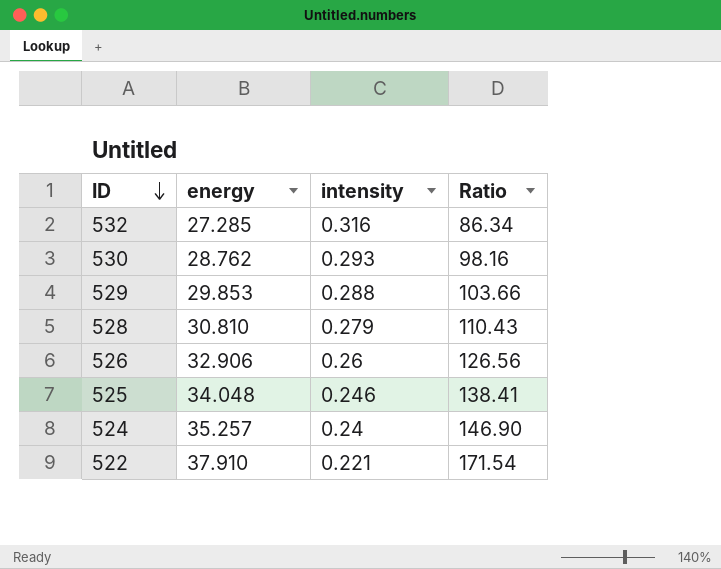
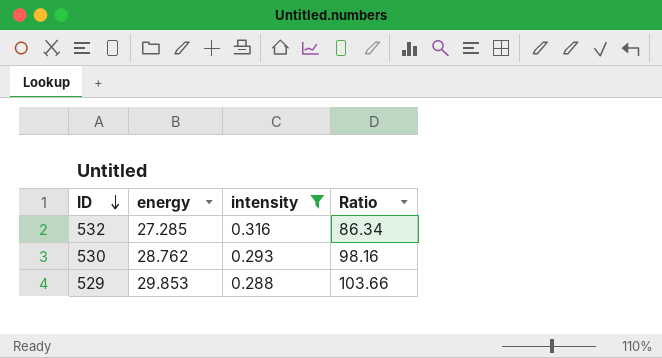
filter: none -> intensity >= 0.288

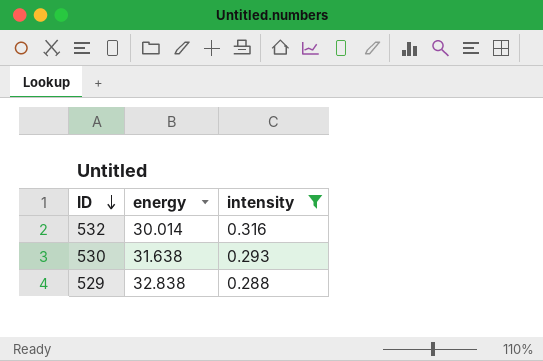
column Ratio | formula: [energy] / [intensity] -> none
532 | energy: 27.285 -> 30.014
530 | energy: 28.762 -> 31.638
529 | energy: 29.853 -> 32.838

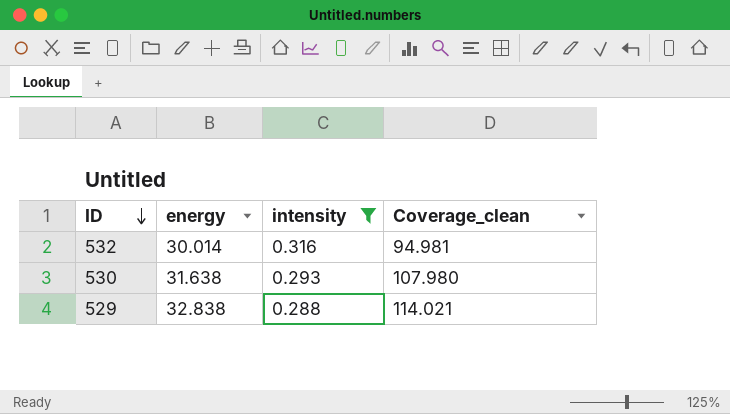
column Coverage_clean | formula: none -> [energy] / [intensity]

